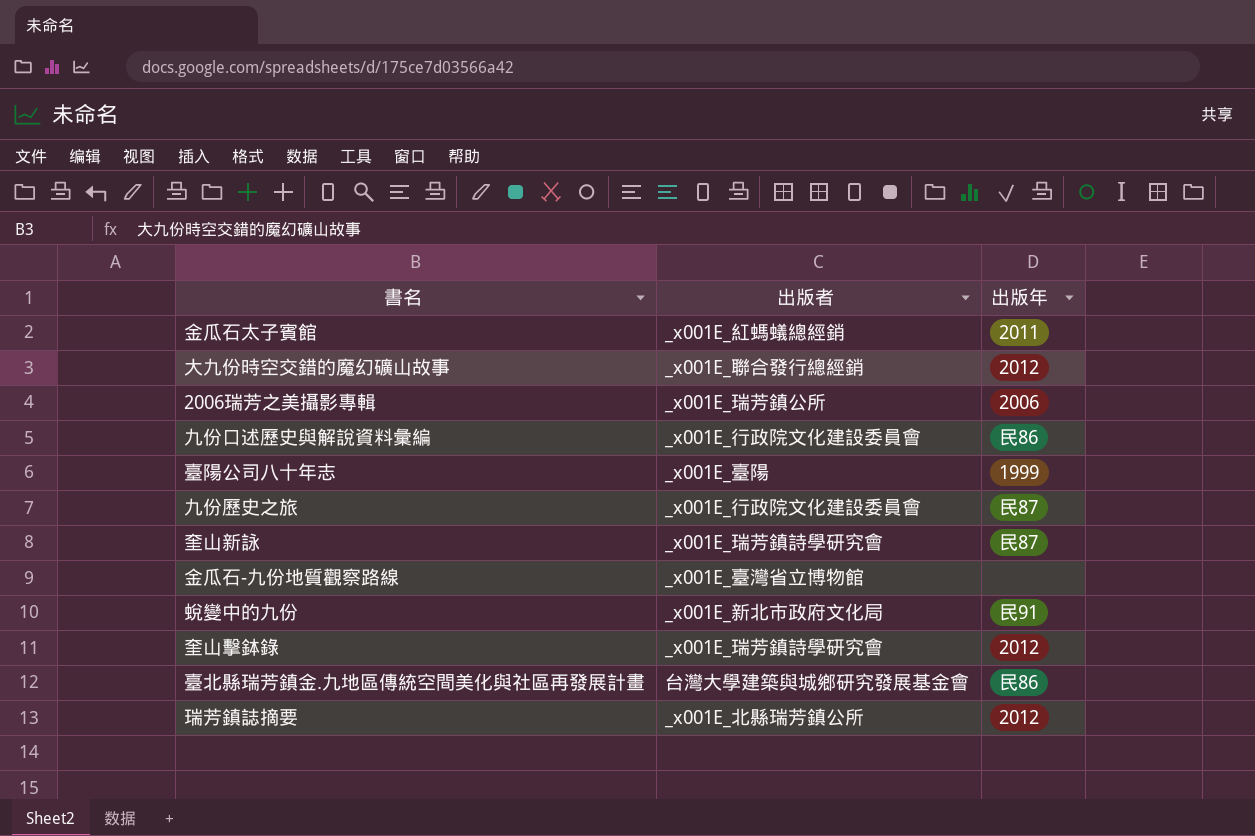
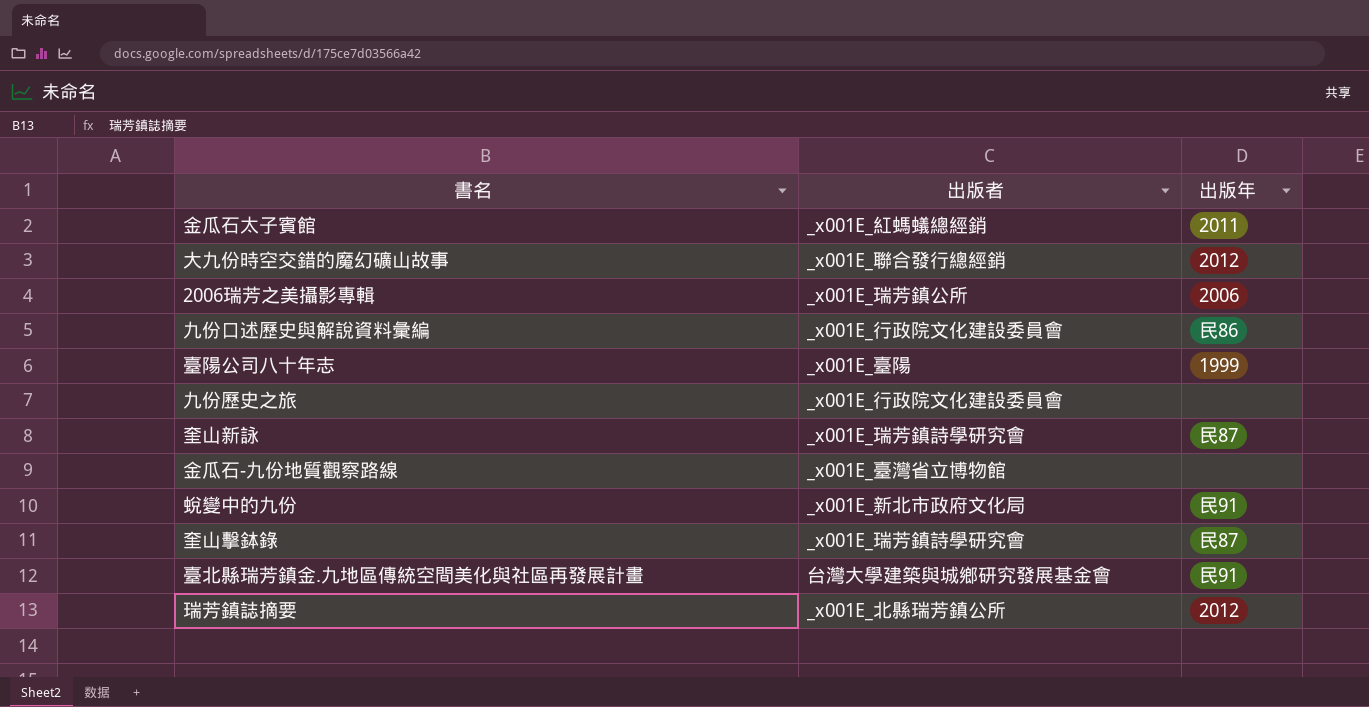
九份歷史之旅 | 出版年: 民87 -> none
奎山擊鉢錄 | 出版年: 2012 -> 民87
臺北縣瑞芳鎮金.九地區傳統空間美化與社區再發展計畫 | 出版年: 民86 -> 民91

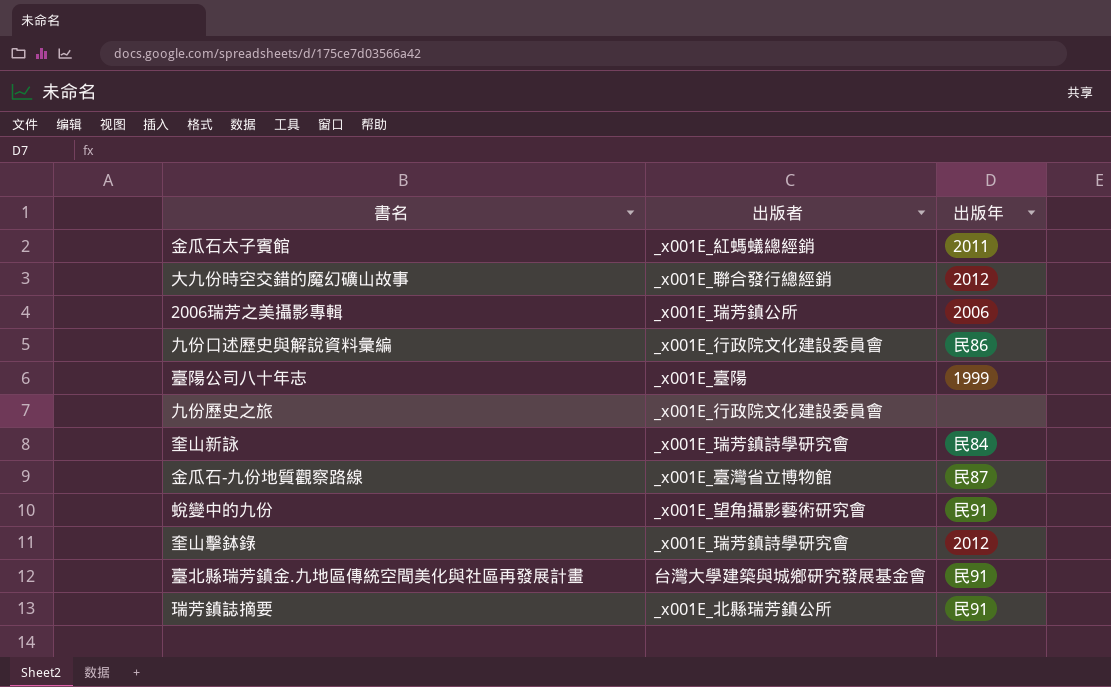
奎山新詠 | 出版年: 民87 -> 民84
金瓜石-九份地質觀察路線 | 出版年: none -> 民87
蛻變中的九份 | 出版者: _x001E_新北市政府文化局 -> _x001E_望角攝影藝術研究會
奎山擊鉢錄 | 出版年: 民87 -> 2012
瑞芳鎮誌摘要 | 出版年: 2012 -> 民91

